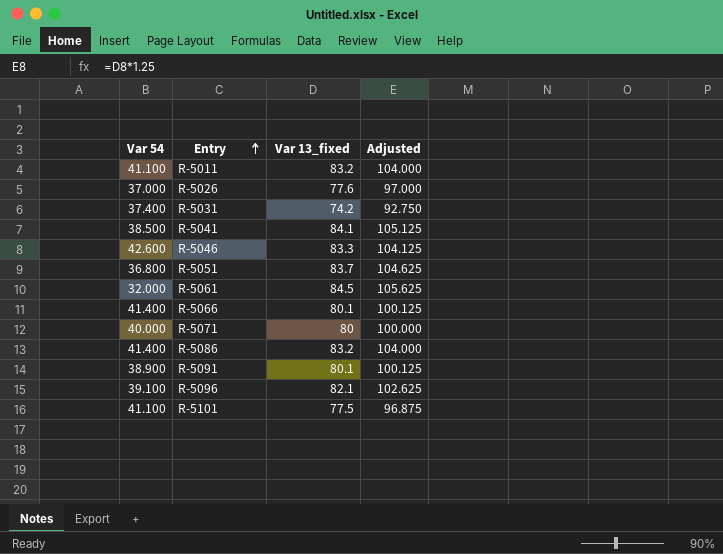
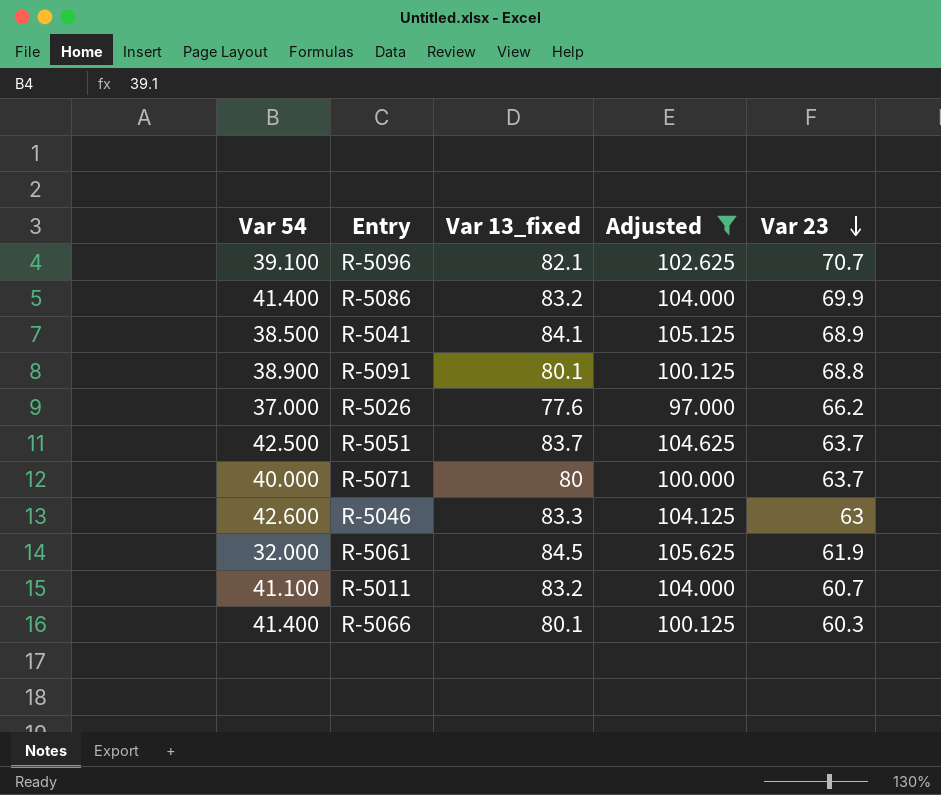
filter: none -> Adjusted >= 97.000
row order: Entry ascending -> Var 23 descending
column Var 23 | position: none -> 5
R-5051 | Var 54: 36.800 -> 42.500

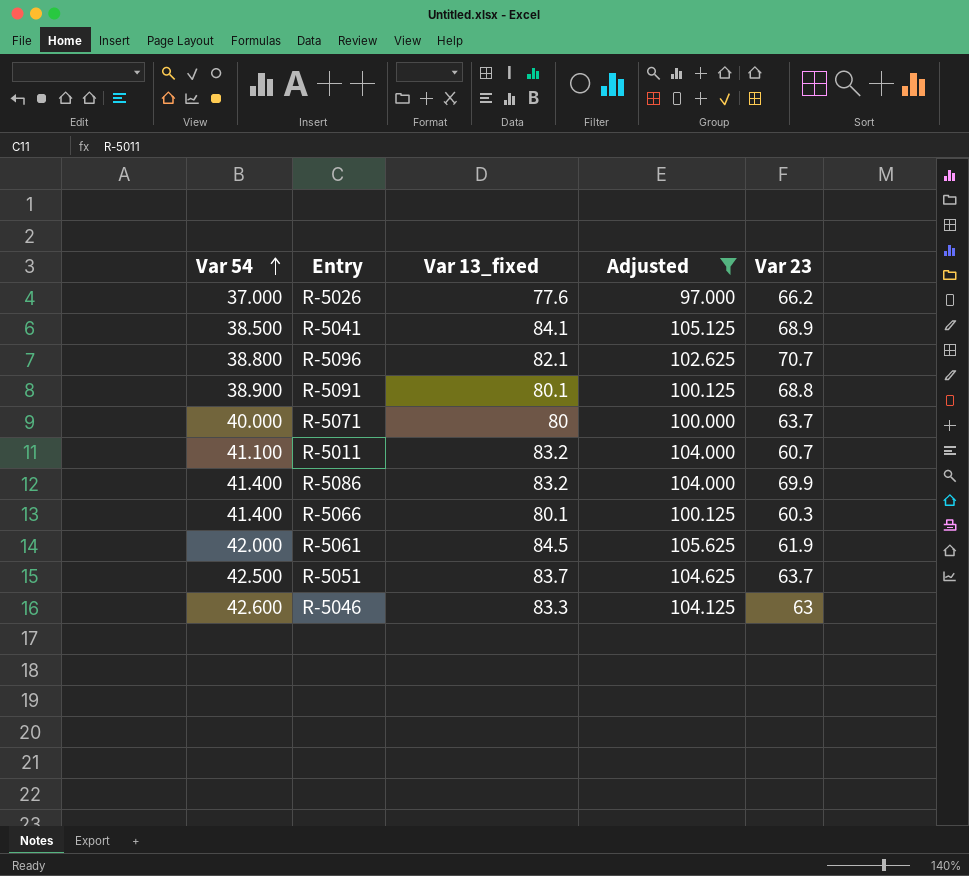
row order: Var 23 descending -> Var 54 ascending
R-5096 | Var 54: 39.100 -> 38.800
R-5061 | Var 54: 32.000 -> 42.000

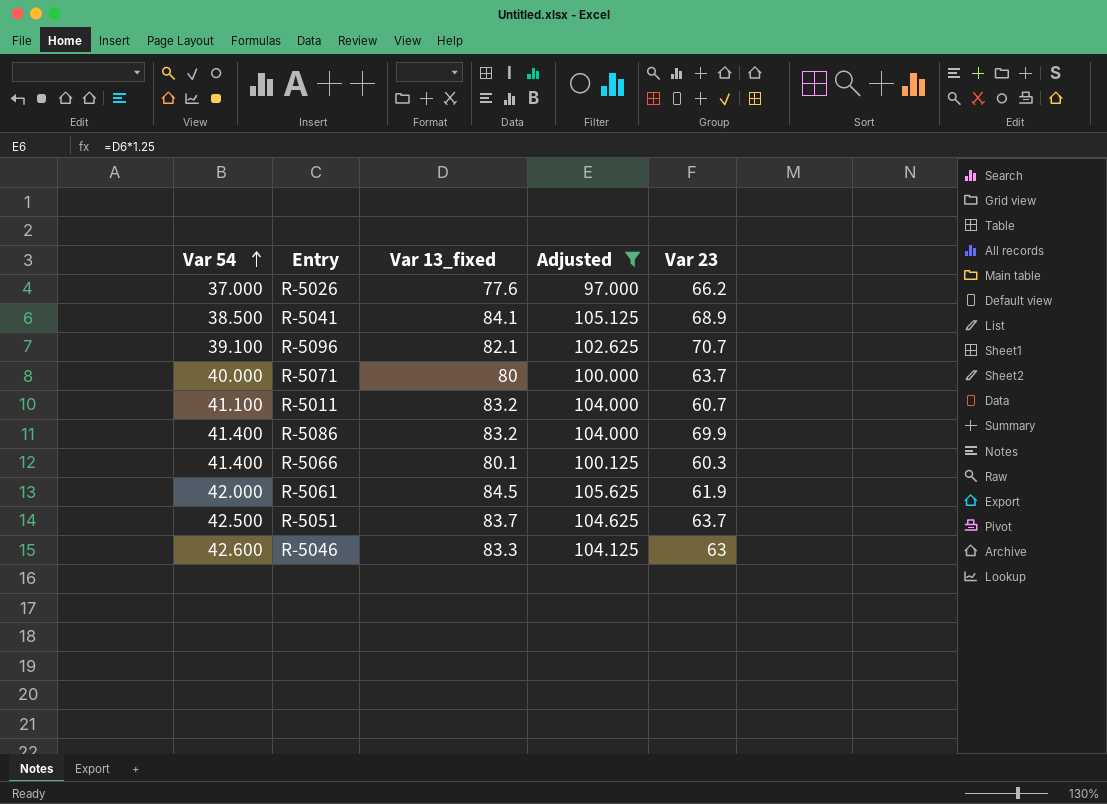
row R-5091: 38.900 | 80.1 | 100.125 | 68.8 -> none
R-5096 | Var 54: 38.800 -> 39.100

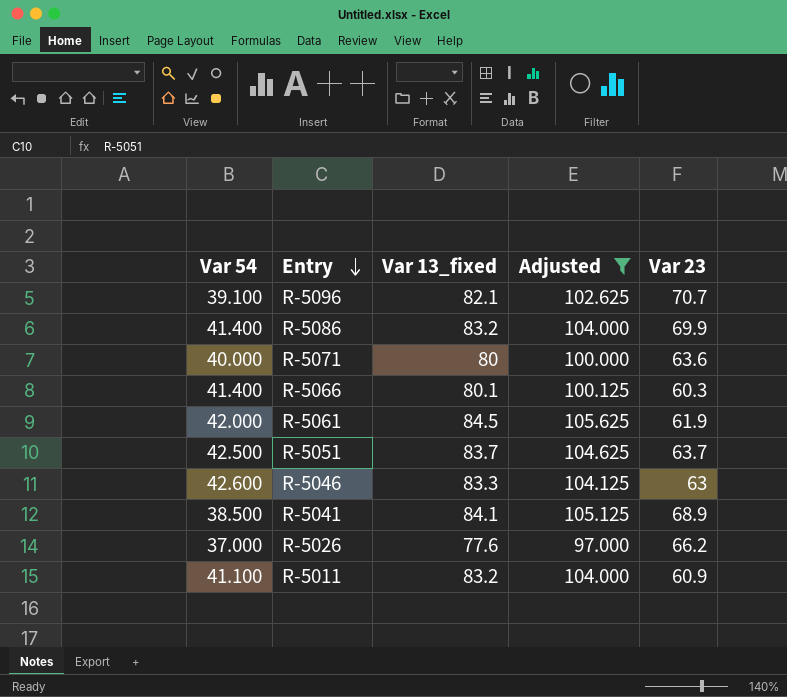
row order: Var 54 ascending -> Entry descending
R-5071 | Var 23: 63.7 -> 63.6
R-5011 | Var 23: 60.7 -> 60.9

